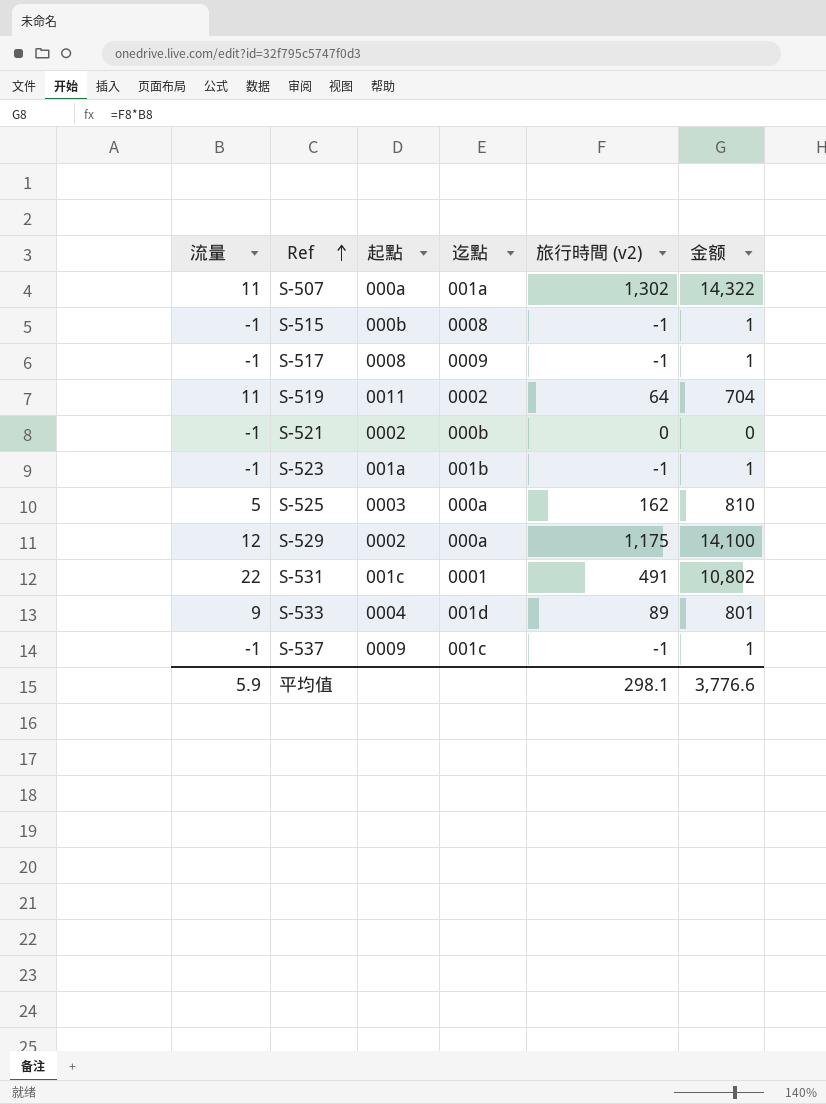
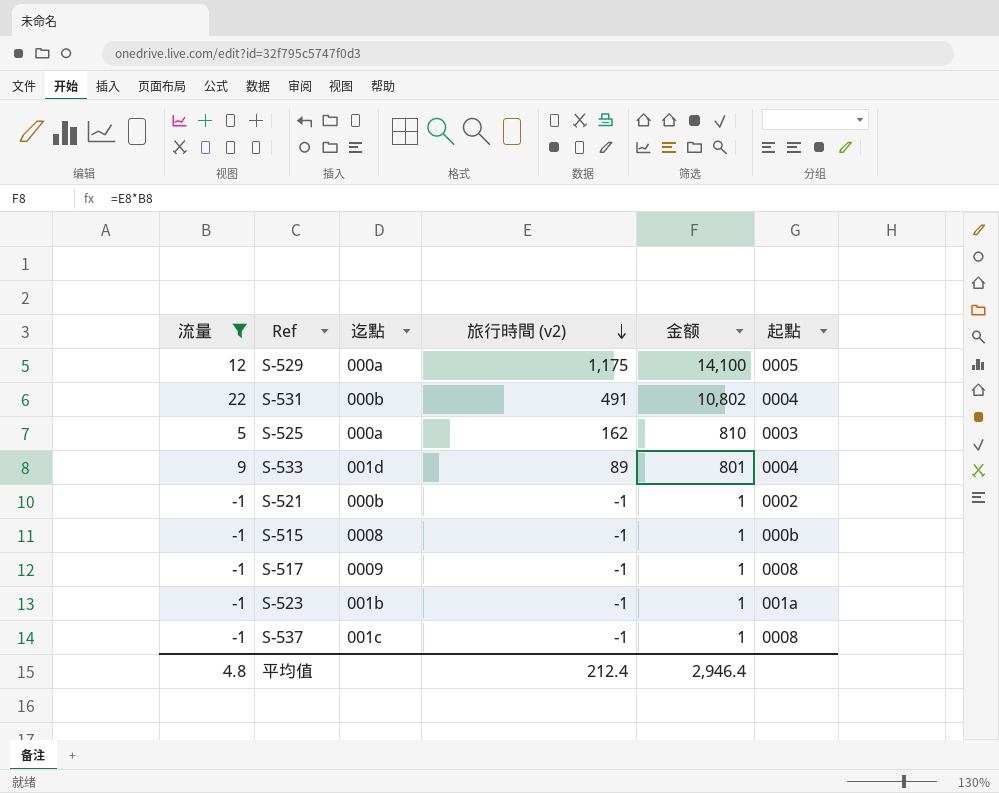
filter: none -> 流量 != 11
row order: Ref ascending -> 旅行時間 (v2) descending
column 起點 | position: 3 -> 6
S-529 | 起點: 0002 -> 0005
S-531 | 迄點: 0001 -> 000b
S-531 | 起點: 001c -> 0004
S-521 | 旅行時間 (v2): 0 -> -1
S-521 | 金额: 0 -> 1
S-537 | 起點: 0009 -> 0008
平均值 | 流量: 5.9 -> 4.8
平均值 | 旅行時間 (v2): 298.1 -> 212.4
平均值 | 金额: 3,776.6 -> 2,946.4

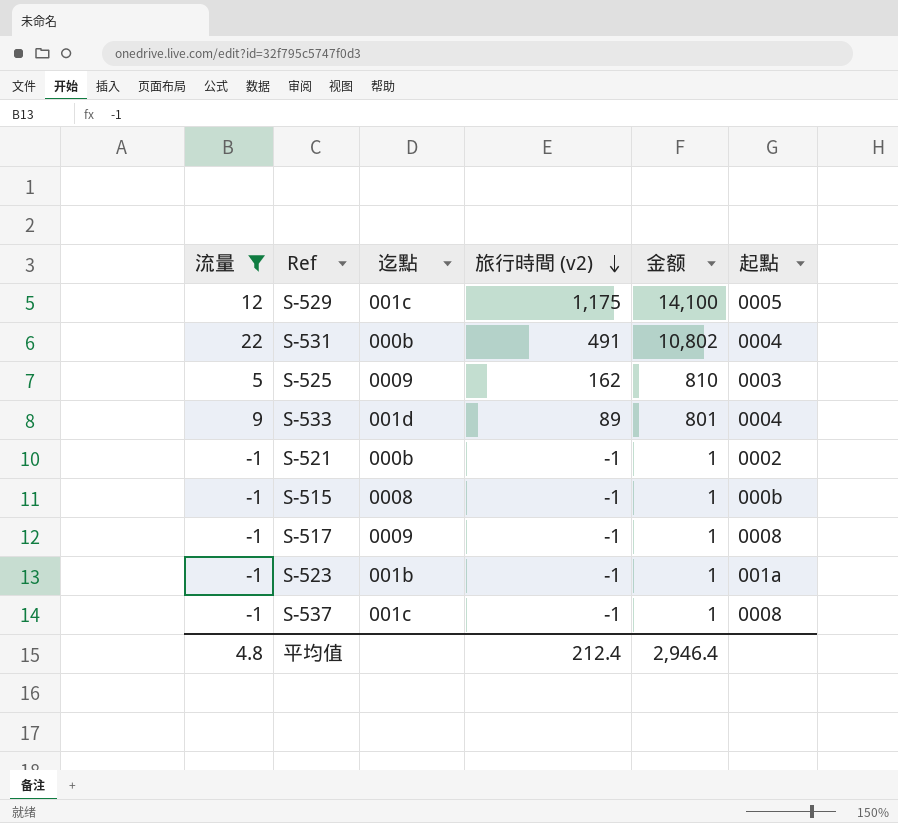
S-529 | 迄點: 000a -> 001c
S-525 | 迄點: 000a -> 0009

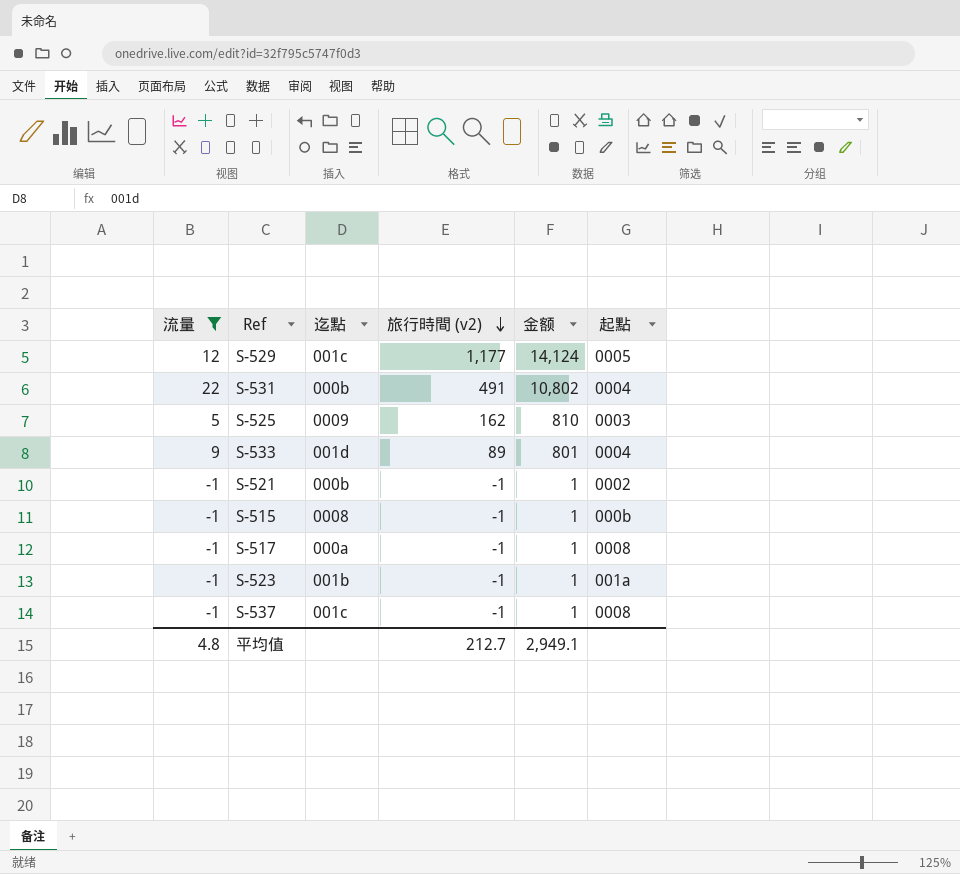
S-529 | 旅行時間 (v2): 1,175 -> 1,177
S-529 | 金额: 14,100 -> 14,124
S-517 | 迄點: 0009 -> 000a
平均值 | 旅行時間 (v2): 212.4 -> 212.7
平均值 | 金额: 2,946.4 -> 2,949.1

